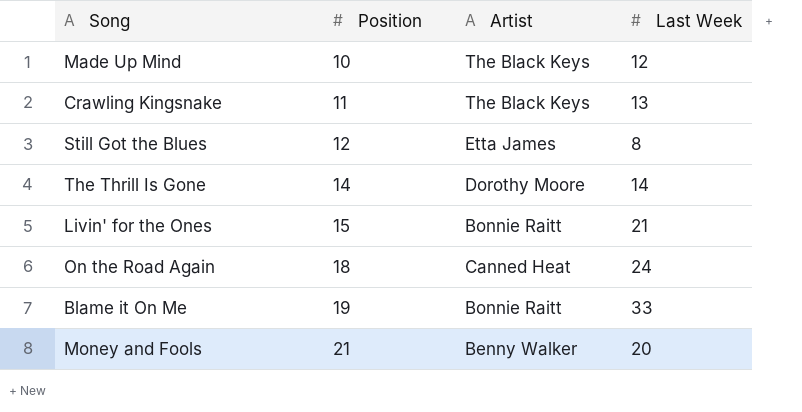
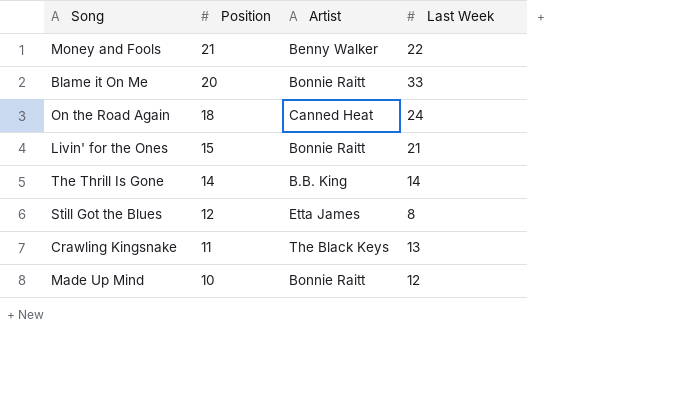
row order: Position ascending -> Position descending
Money and Fools | Last Week: 20 -> 22
Blame it On Me | Position: 19 -> 20
The Thrill Is Gone | Artist: Dorothy Moore -> B.B. King
Made Up Mind | Artist: The Black Keys -> Bonnie Raitt

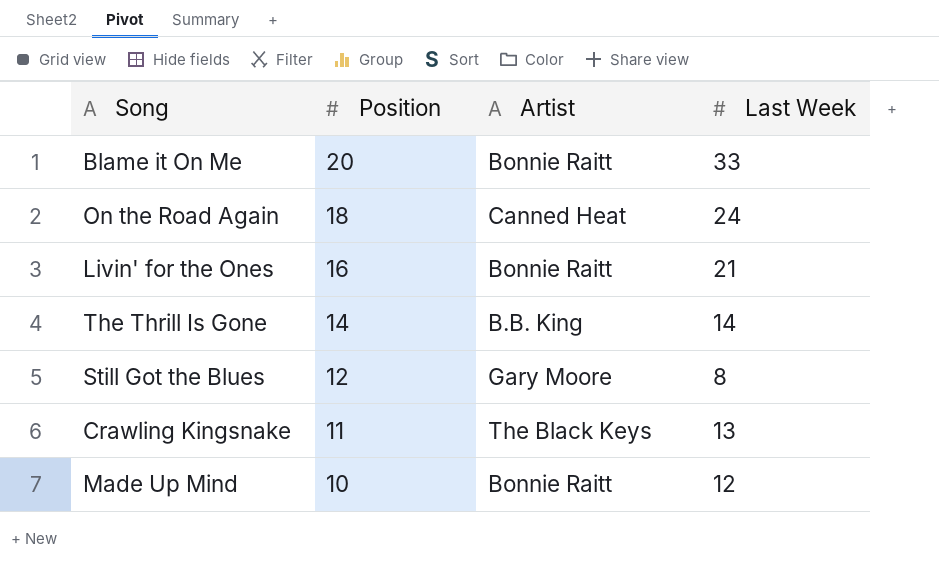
row Money and Fools: 21 | Benny Walker | 22 -> none
Livin' for the Ones | Position: 15 -> 16
Still Got the Blues | Artist: Etta James -> Gary Moore

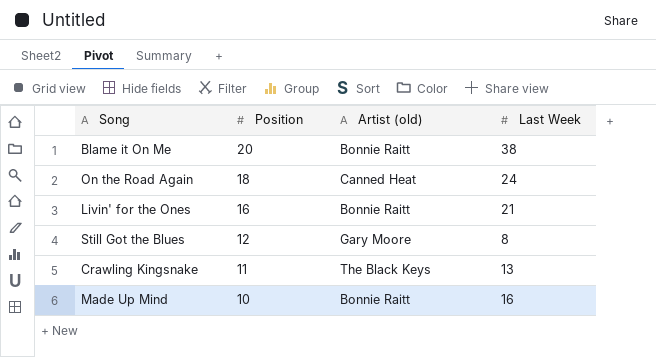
column name: Artist -> Artist (old)
row The Thrill Is Gone: 14 | B.B. King | 14 -> none
Blame it On Me | Last Week: 33 -> 38
Made Up Mind | Last Week: 12 -> 16

